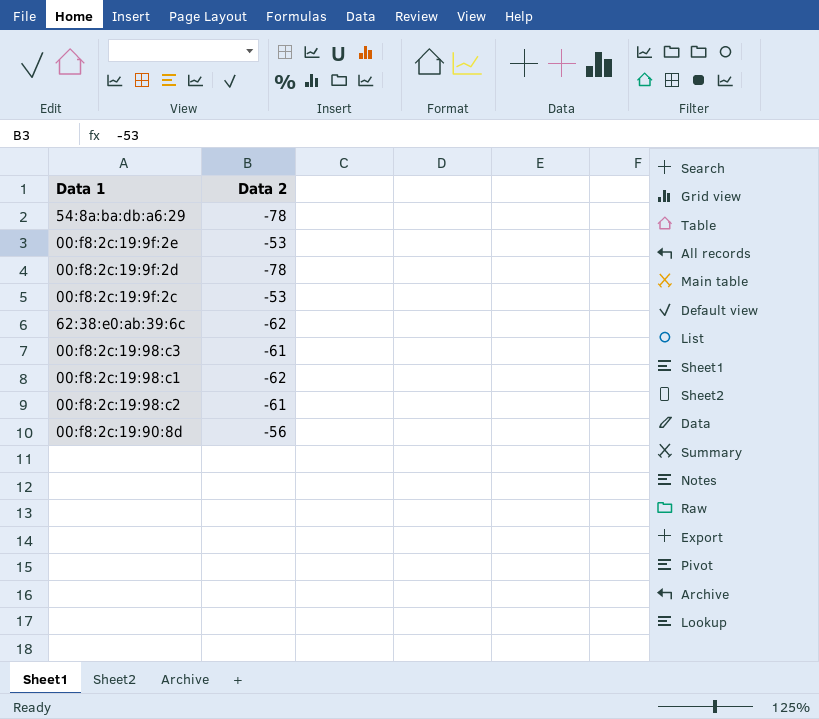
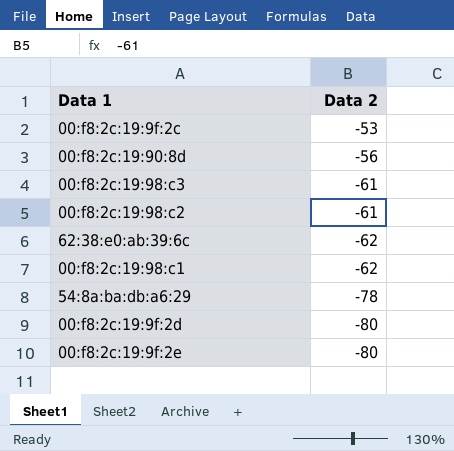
row order: none -> Data 2 descending
00:f8:2c:19:9f:2d | Data 2: -78 -> -80
00:f8:2c:19:9f:2e | Data 2: -53 -> -80

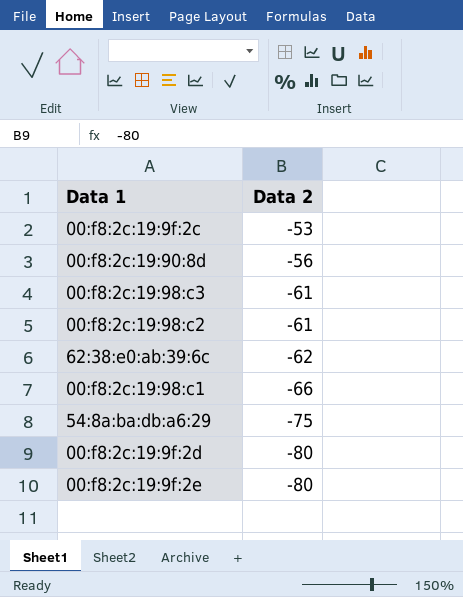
00:f8:2c:19:98:c1 | Data 2: -62 -> -66
54:8a:ba:db:a6:29 | Data 2: -78 -> -75

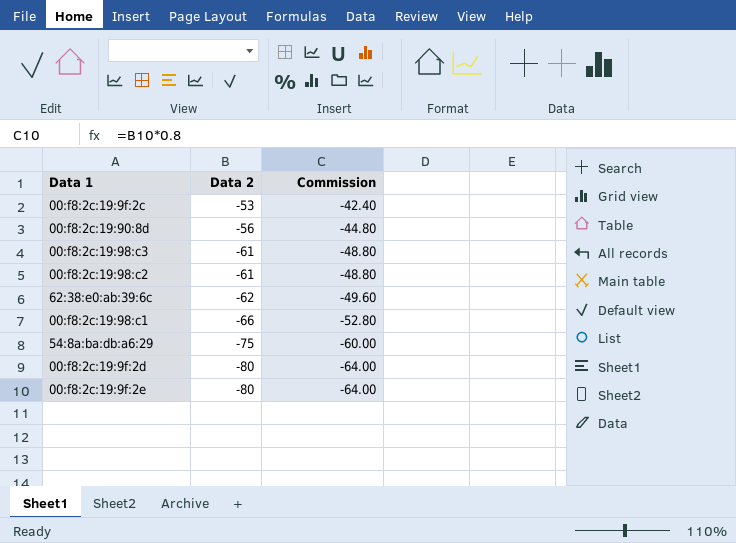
column Commission | formula: none -> [Data 2] * 0.8

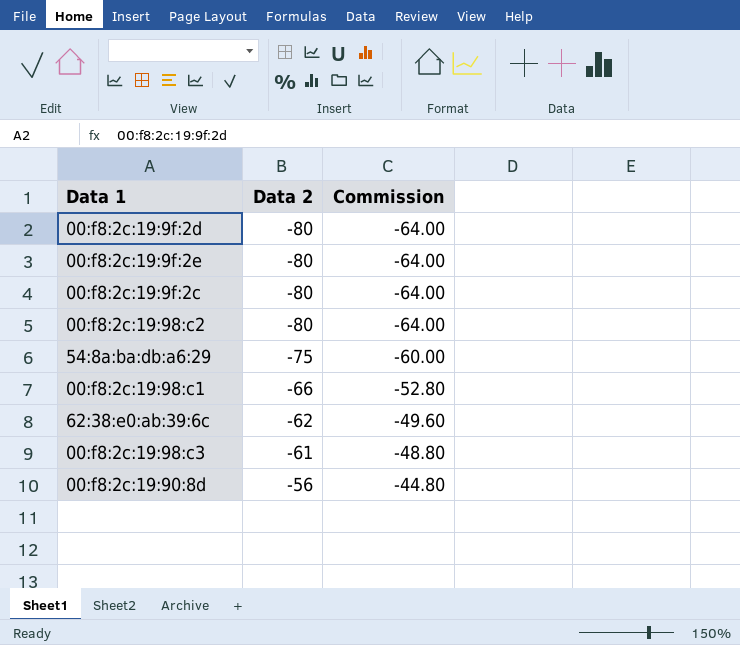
row order: Data 2 descending -> Data 2 ascending
00:f8:2c:19:9f:2c | Data 2: -53 -> -80
00:f8:2c:19:9f:2c | Commission: -42.40 -> -64.00
00:f8:2c:19:98:c2 | Data 2: -61 -> -80
00:f8:2c:19:98:c2 | Commission: -48.80 -> -64.00

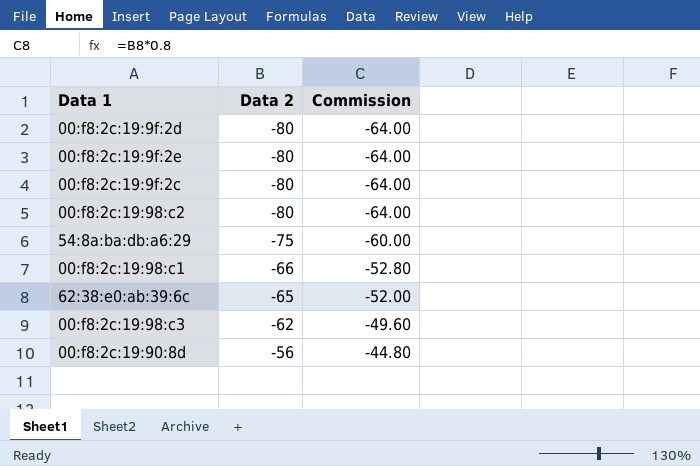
62:38:e0:ab:39:6c | Data 2: -62 -> -65
62:38:e0:ab:39:6c | Commission: -49.60 -> -52.00
00:f8:2c:19:98:c3 | Data 2: -61 -> -62
00:f8:2c:19:98:c3 | Commission: -48.80 -> -49.60

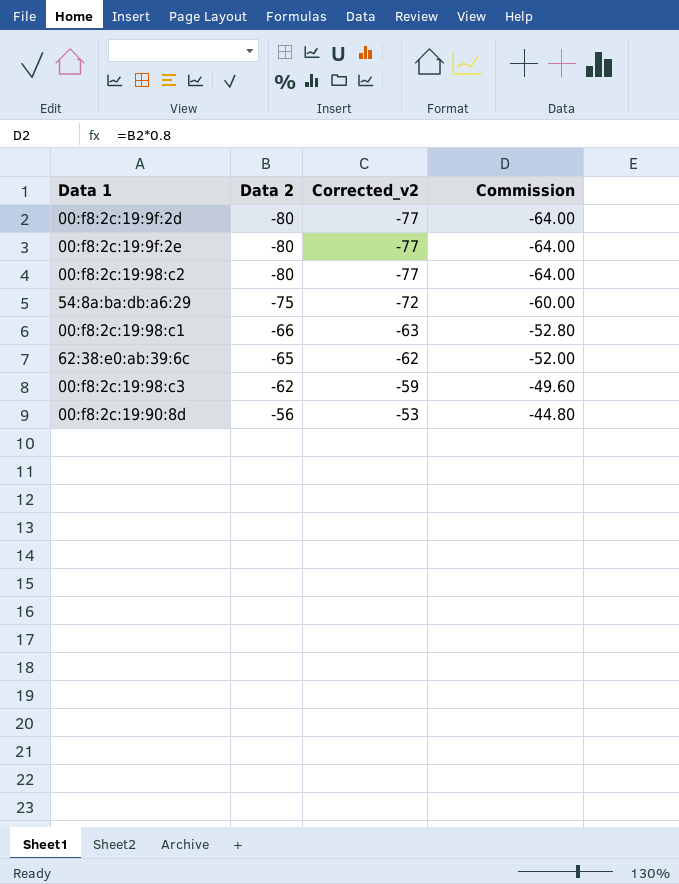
column Corrected_v2 | formula: none -> [Data 2] + 3
row 00:f8:2c:19:9f:2c: -80 | -64.00 -> none

